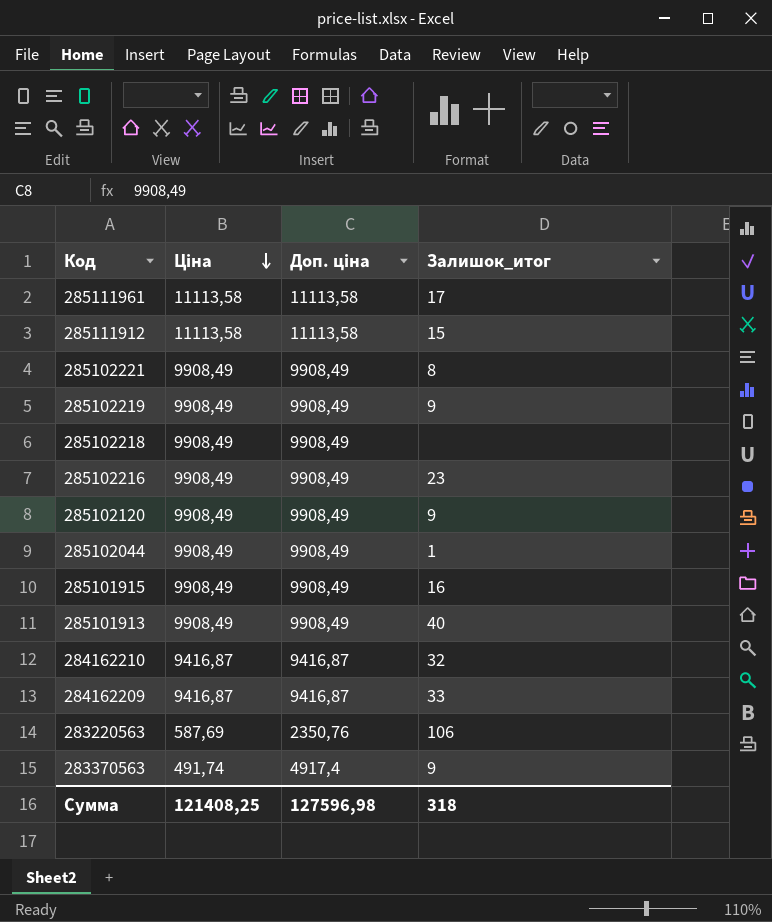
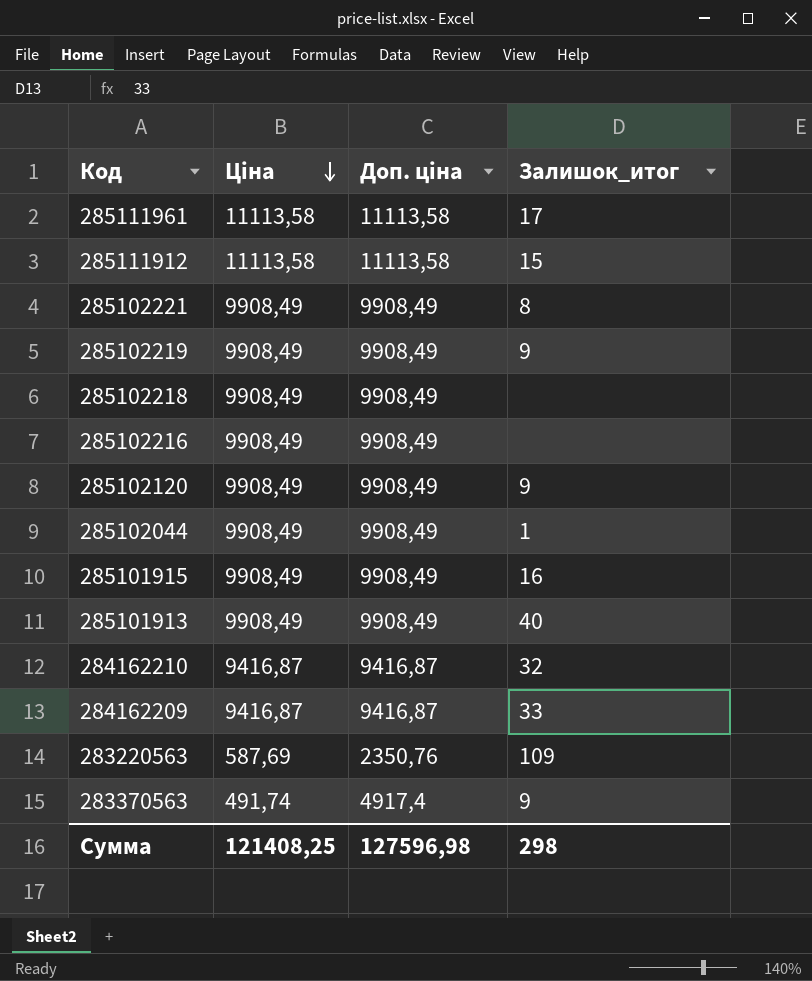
285102216 | Залишок_итог: 23 -> none
283220563 | Залишок_итог: 106 -> 109
Сумма | Залишок_итог: 318 -> 298

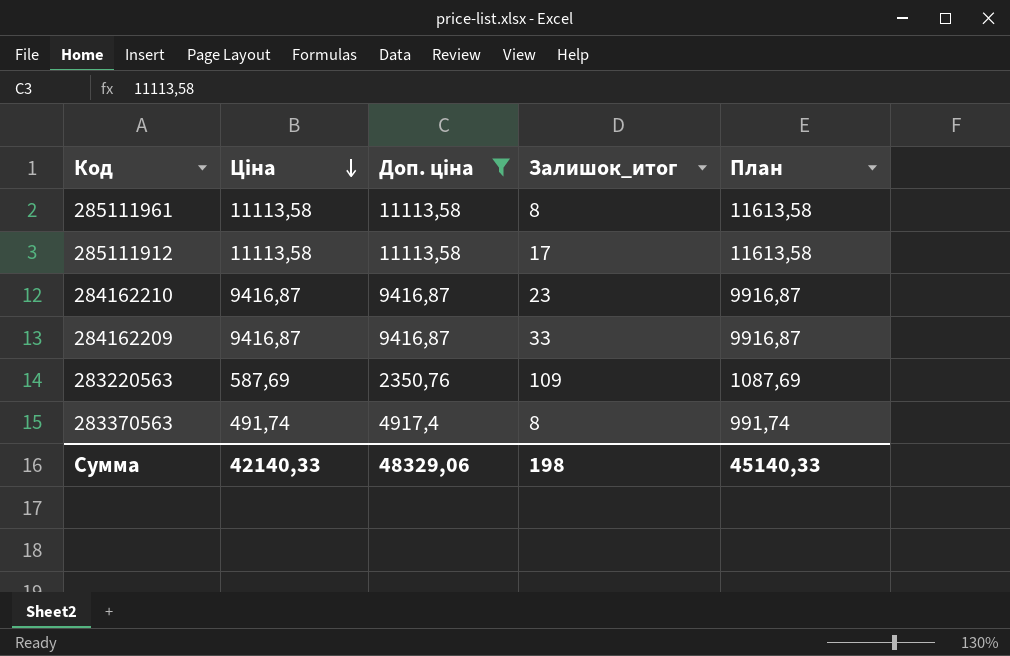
filter: none -> Доп. ціна != 9908,49
column План | formula: none -> [Ціна] + 500
285111961 | Залишок_итог: 17 -> 8
285111912 | Залишок_итог: 15 -> 17
284162210 | Залишок_итог: 32 -> 23
283370563 | Залишок_итог: 9 -> 8
Сумма | Ціна: 121408,25 -> 42140,33
Сумма | Доп. ціна: 127596,98 -> 48329,06
Сумма | Залишок_итог: 298 -> 198

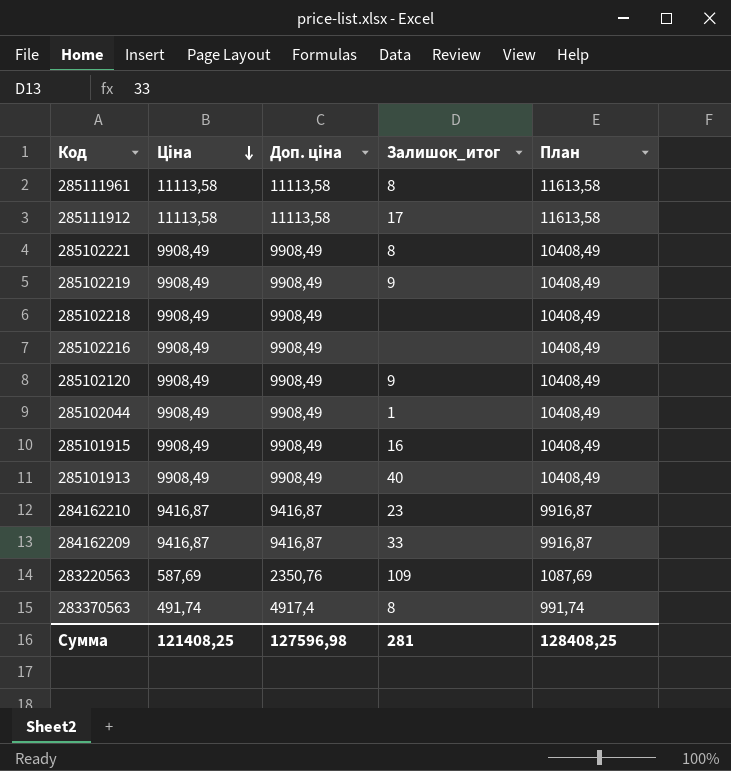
filter: Доп. ціна != 9908,49 -> none
Сумма | Ціна: 42140,33 -> 121408,25
Сумма | Доп. ціна: 48329,06 -> 127596,98
Сумма | Залишок_итог: 198 -> 281
Сумма | План: 45140,33 -> 128408,25

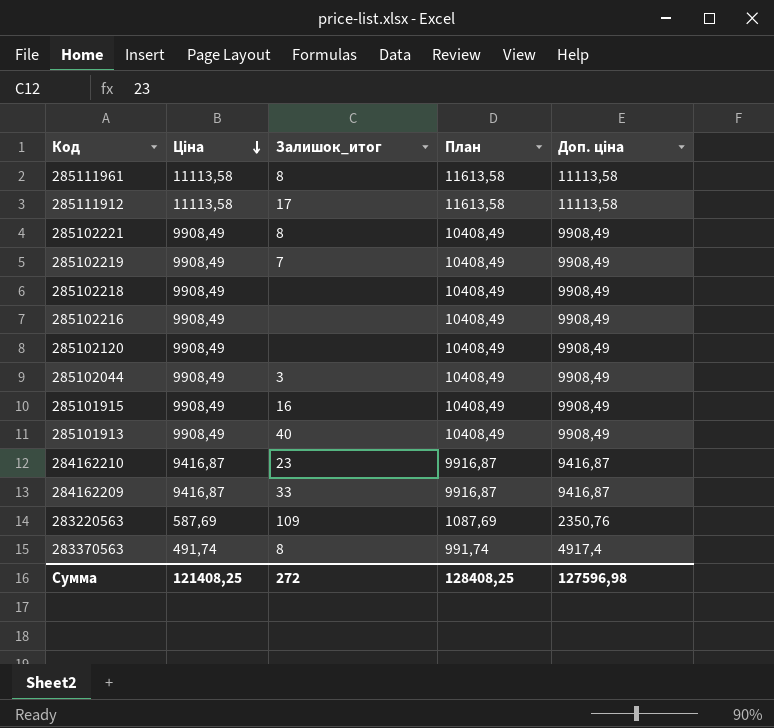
column Доп. ціна | position: 3 -> 5
285102219 | Залишок_итог: 9 -> 7
285102120 | Залишок_итог: 9 -> none
285102044 | Залишок_итог: 1 -> 3
Сумма | Залишок_итог: 281 -> 272

